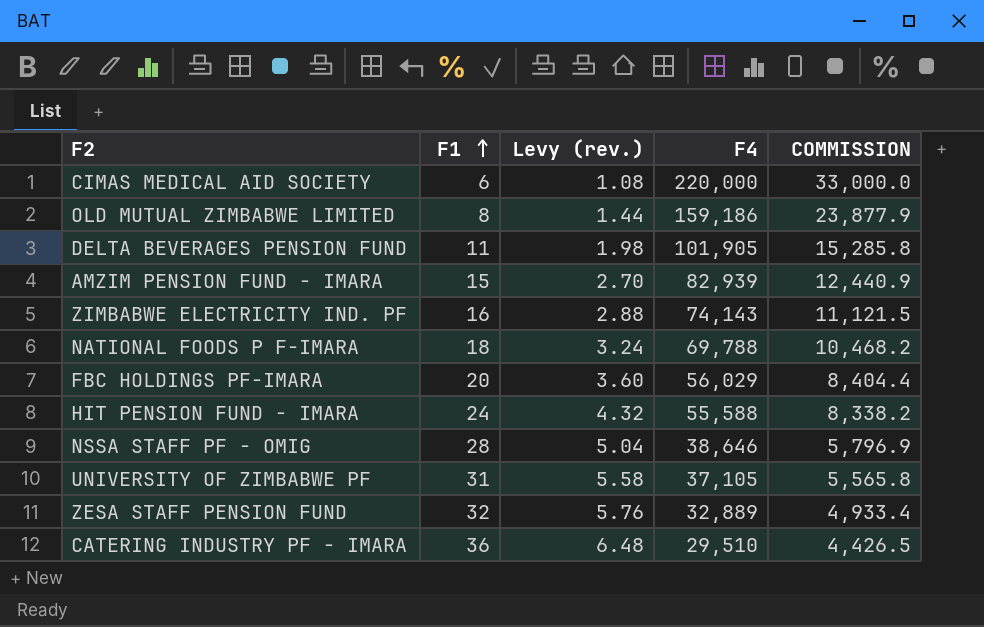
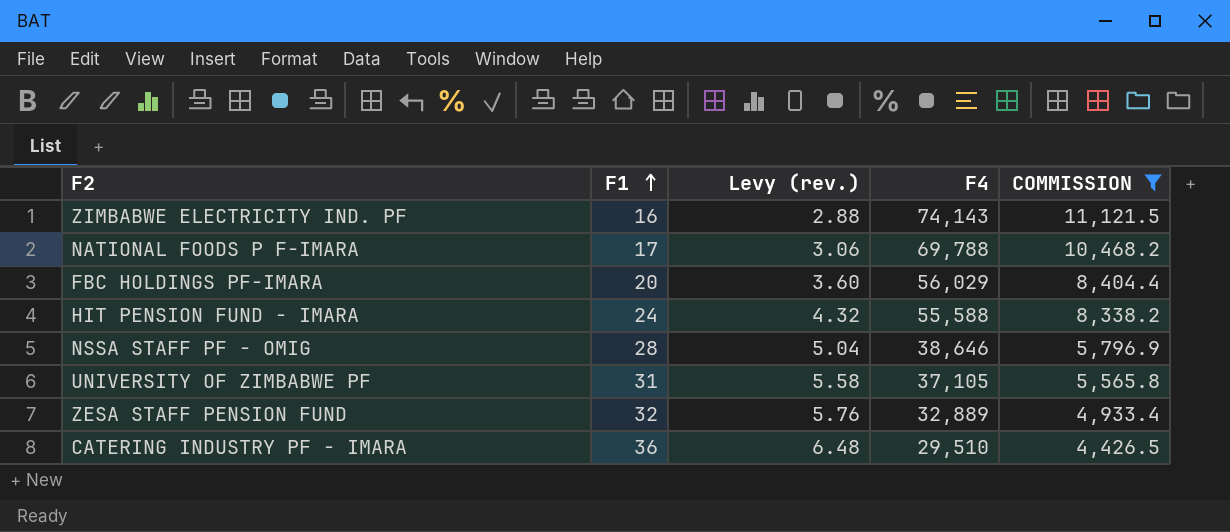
filter: none -> COMMISSION <= 11,121.5
NATIONAL FOODS P F-IMARA | F1: 18 -> 17
NATIONAL FOODS P F-IMARA | Levy (rev.): 3.24 -> 3.06

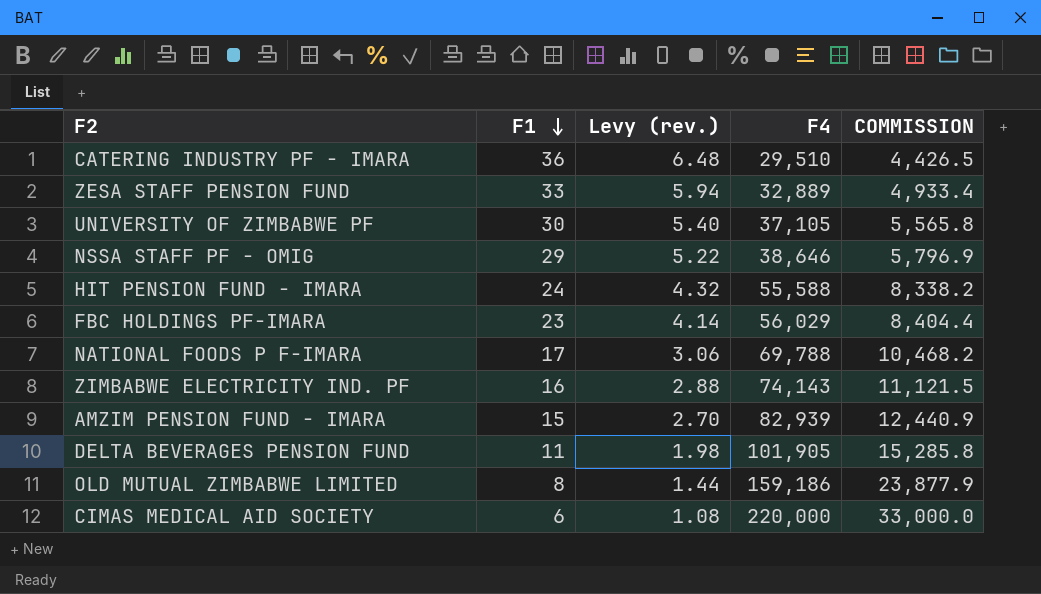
filter: COMMISSION <= 11,121.5 -> none
row order: F1 ascending -> F1 descending
ZESA STAFF PENSION FUND | F1: 32 -> 33
ZESA STAFF PENSION FUND | Levy (rev.): 5.76 -> 5.94
UNIVERSITY OF ZIMBABWE PF | F1: 31 -> 30
UNIVERSITY OF ZIMBABWE PF | Levy (rev.): 5.58 -> 5.40
NSSA STAFF PF - OMIG | F1: 28 -> 29
NSSA STAFF PF - OMIG | Levy (rev.): 5.04 -> 5.22
FBC HOLDINGS PF-IMARA | F1: 20 -> 23
FBC HOLDINGS PF-IMARA | Levy (rev.): 3.60 -> 4.14

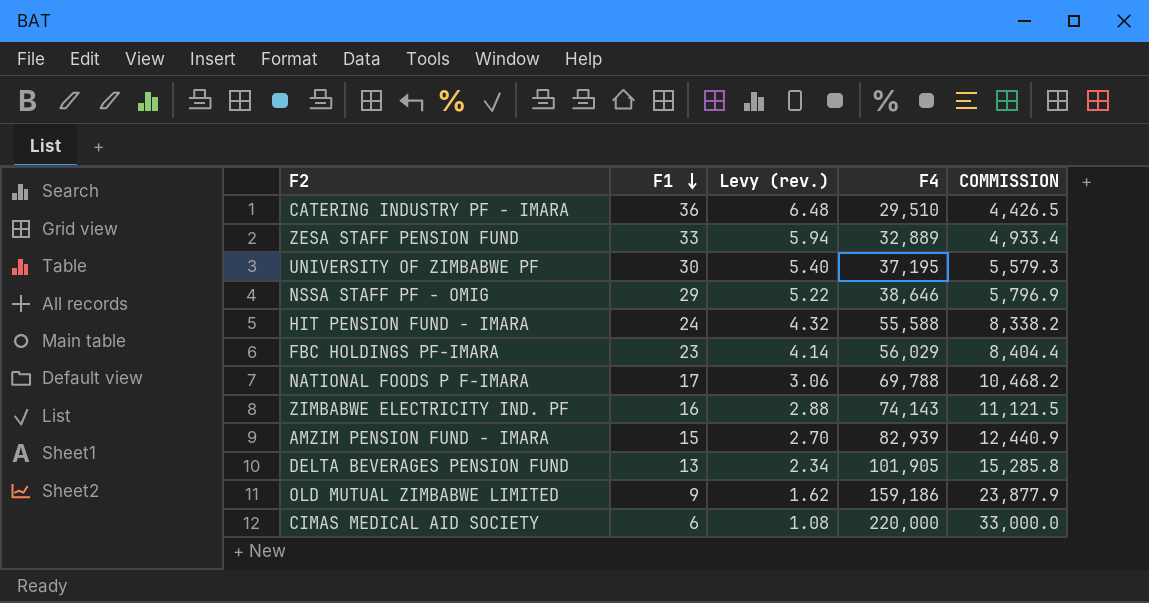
UNIVERSITY OF ZIMBABWE PF | F4: 37,105 -> 37,195
UNIVERSITY OF ZIMBABWE PF | COMMISSION: 5,565.8 -> 5,579.3
DELTA BEVERAGES PENSION FUND | F1: 11 -> 13
DELTA BEVERAGES PENSION FUND | Levy (rev.): 1.98 -> 2.34
OLD MUTUAL ZIMBABWE LIMITED | F1: 8 -> 9
OLD MUTUAL ZIMBABWE LIMITED | Levy (rev.): 1.44 -> 1.62

